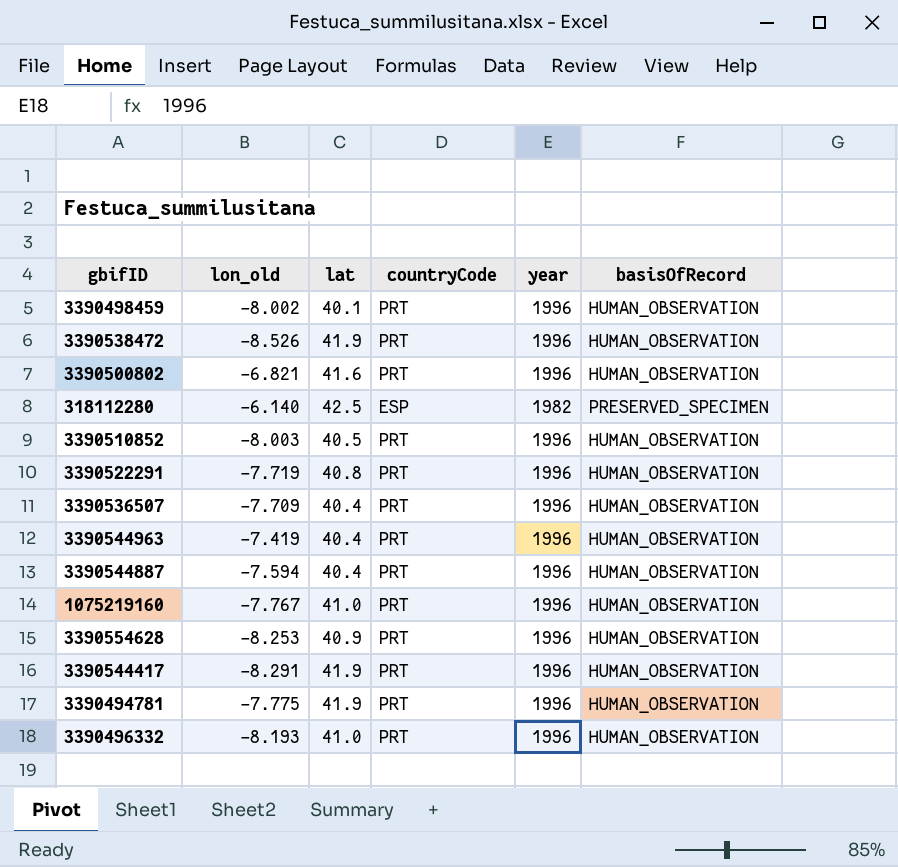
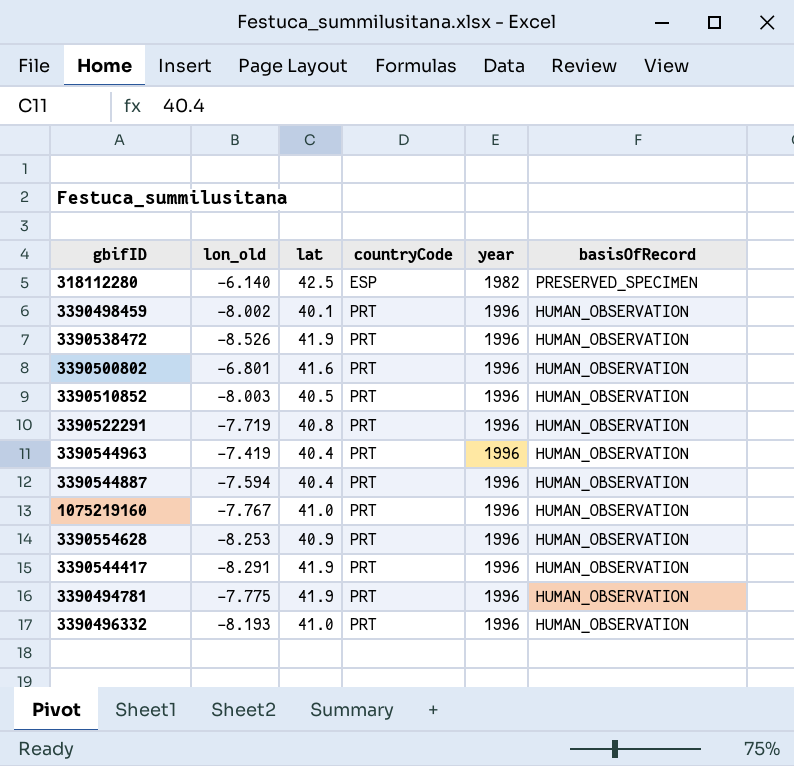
row order: none -> countryCode ascending
row 3390536507: -7.709 | 40.4 | PRT | 1996 | HUMAN_OBSERVATION -> none
3390500802 | lon_old: -6.821 -> -6.801

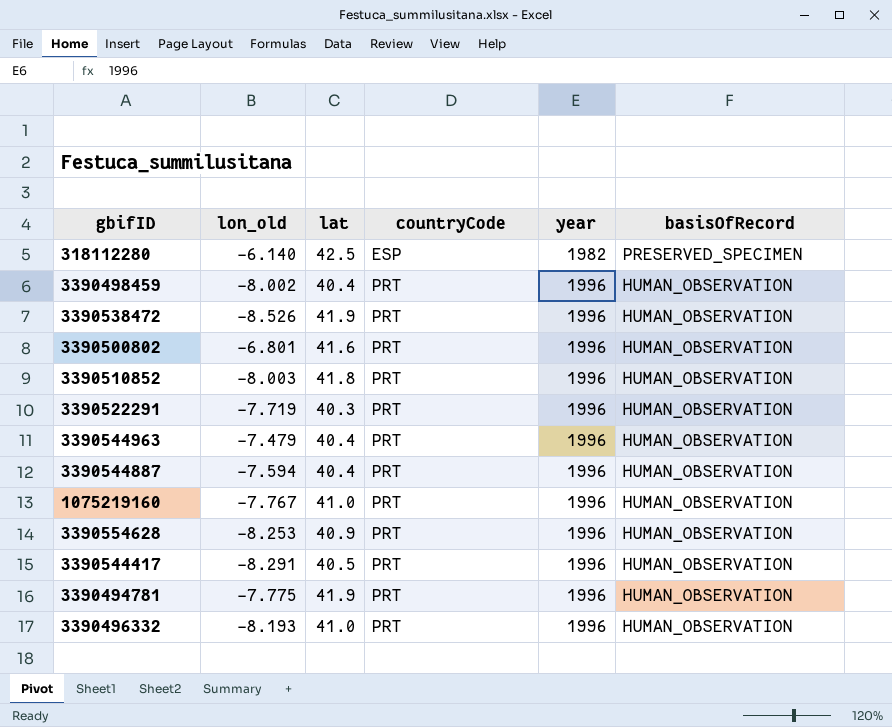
3390498459 | lat: 40.1 -> 40.4
3390510852 | lat: 40.5 -> 41.8
3390522291 | lat: 40.8 -> 40.3
3390544963 | lon_old: -7.419 -> -7.479
3390544417 | lat: 41.9 -> 40.5

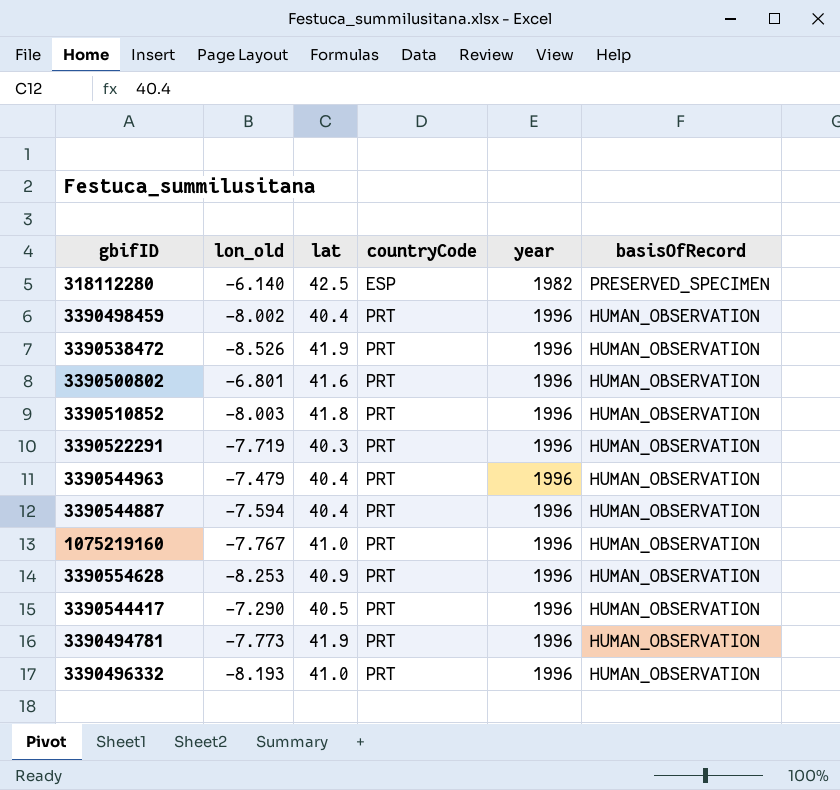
3390544417 | lon_old: -8.291 -> -7.290
3390494781 | lon_old: -7.775 -> -7.773

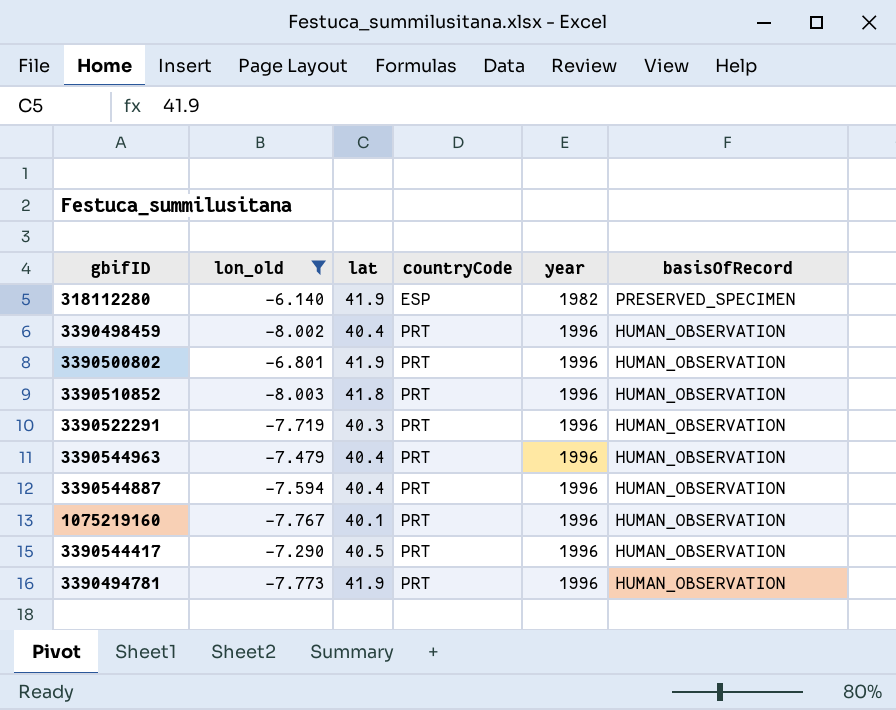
filter: none -> lon_old >= -8.003
318112280 | lat: 42.5 -> 41.9
3390500802 | lat: 41.6 -> 41.9
1075219160 | lat: 41.0 -> 40.1

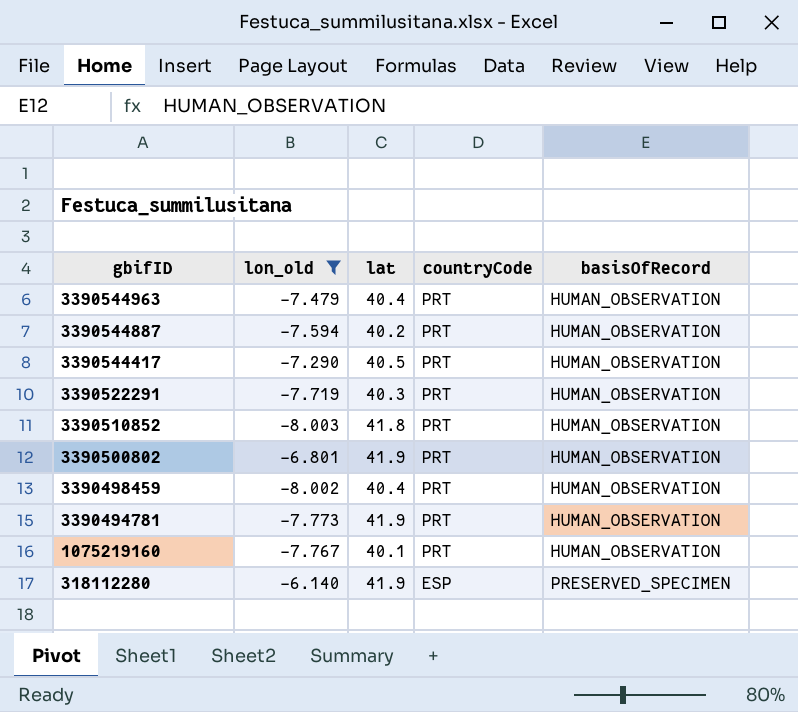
row order: countryCode ascending -> gbifID descending
column year | position: 5 -> none
3390544887 | lat: 40.4 -> 40.2

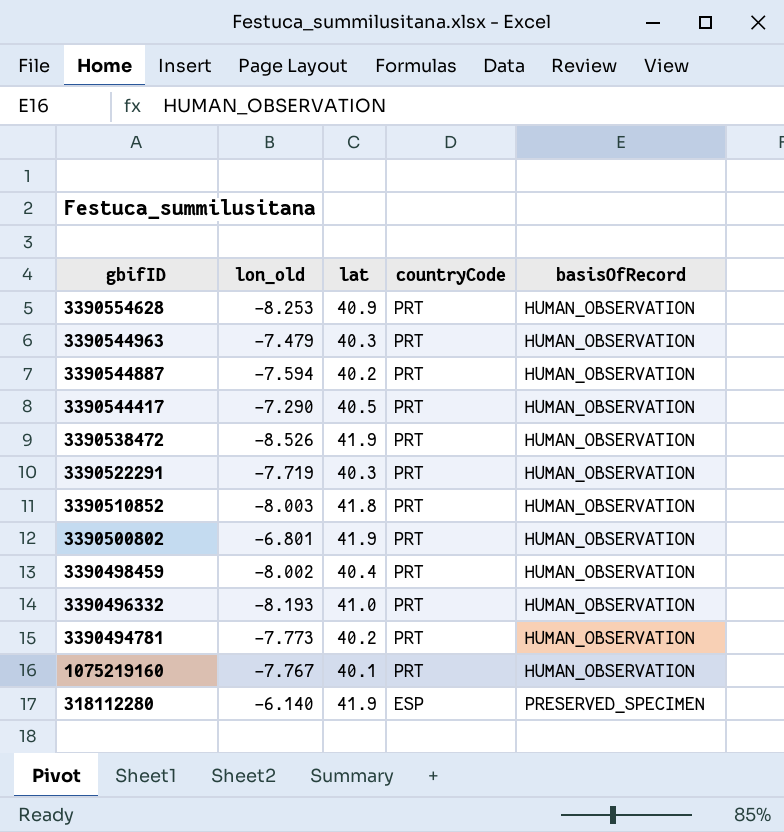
filter: lon_old >= -8.003 -> none
3390544963 | lat: 40.4 -> 40.3
3390494781 | lat: 41.9 -> 40.2

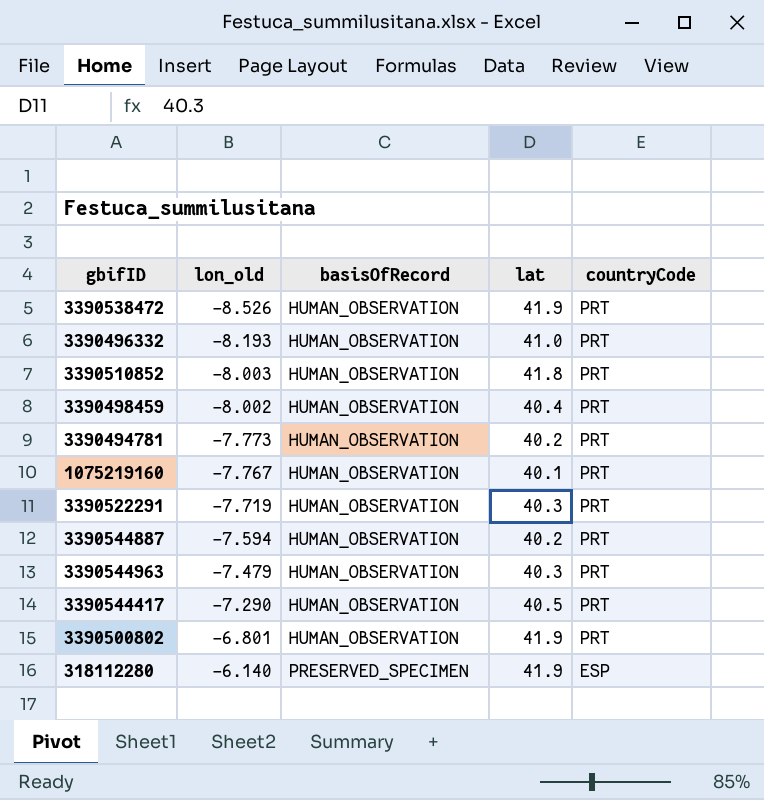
row order: gbifID descending -> lon_old ascending
column basisOfRecord | position: 5 -> 3
row 3390554628: -8.253 | 40.9 | PRT | HUMAN_OBSERVATION -> none

